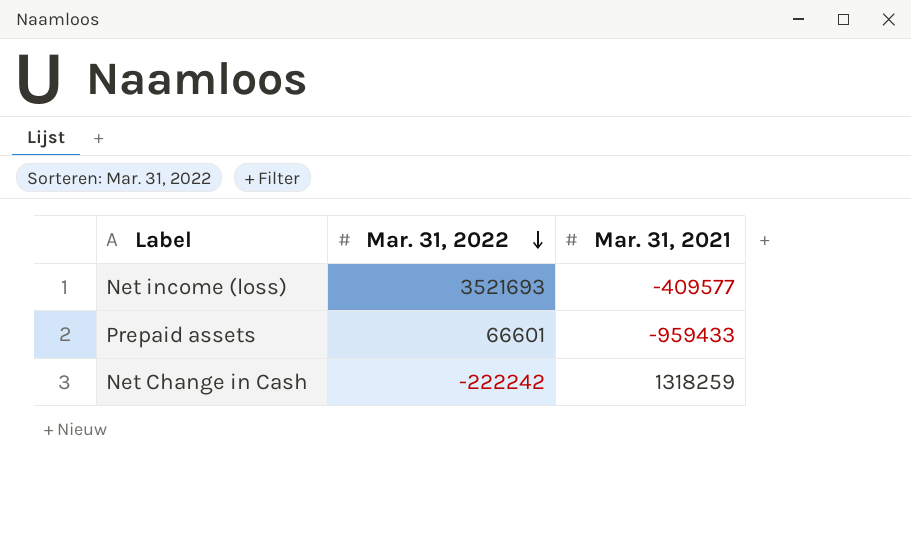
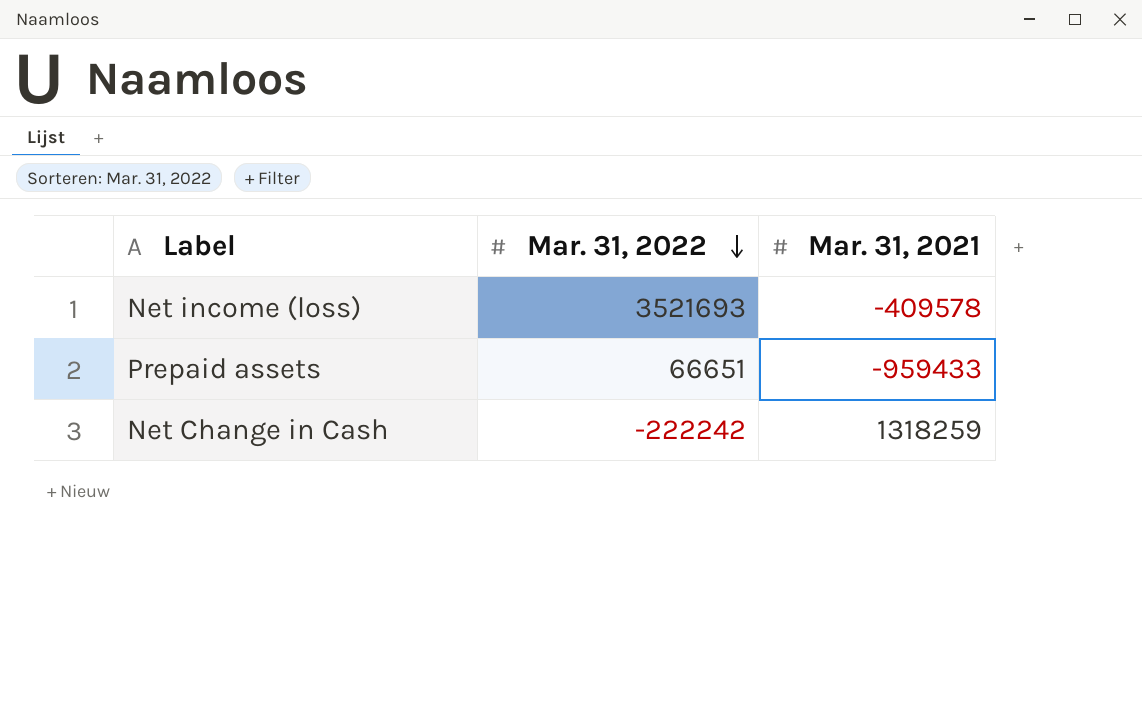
Net income (loss) | Mar. 31, 2021: -409577 -> -409578
Prepaid assets | Mar. 31, 2022: 66601 -> 66651

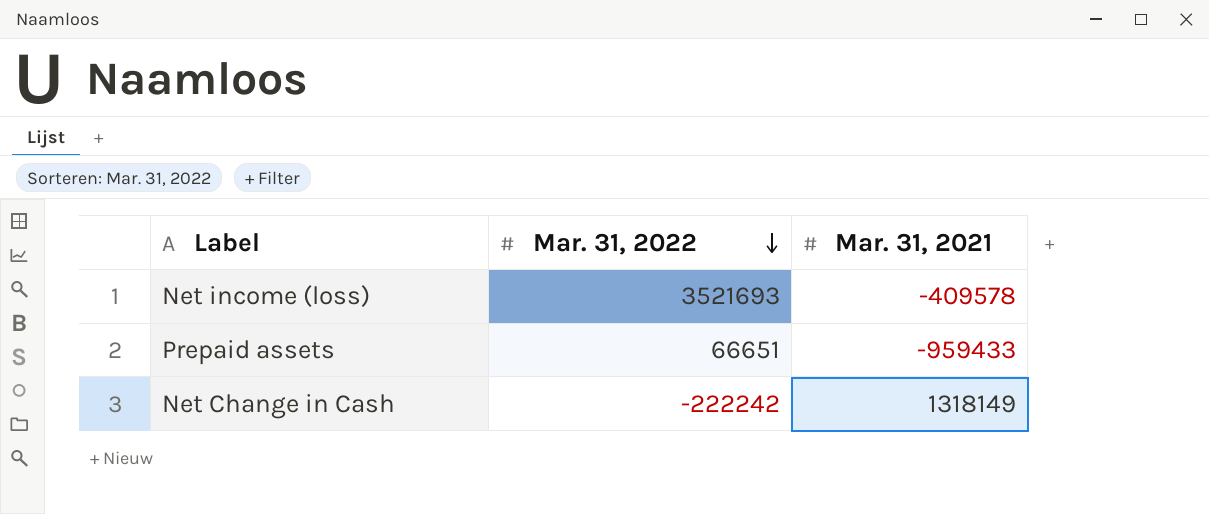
Net Change in Cash | Mar. 31, 2021: 1318259 -> 1318149

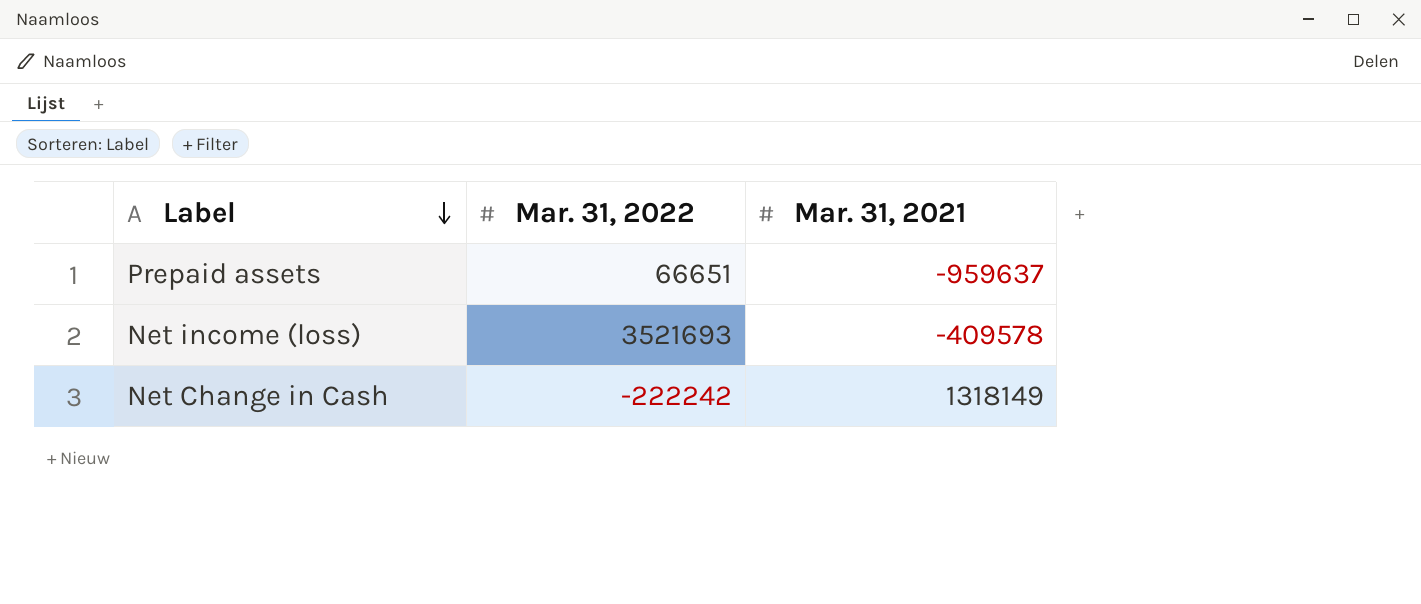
row order: Mar. 31, 2022 descending -> Label descending
Prepaid assets | Mar. 31, 2021: -959433 -> -959637

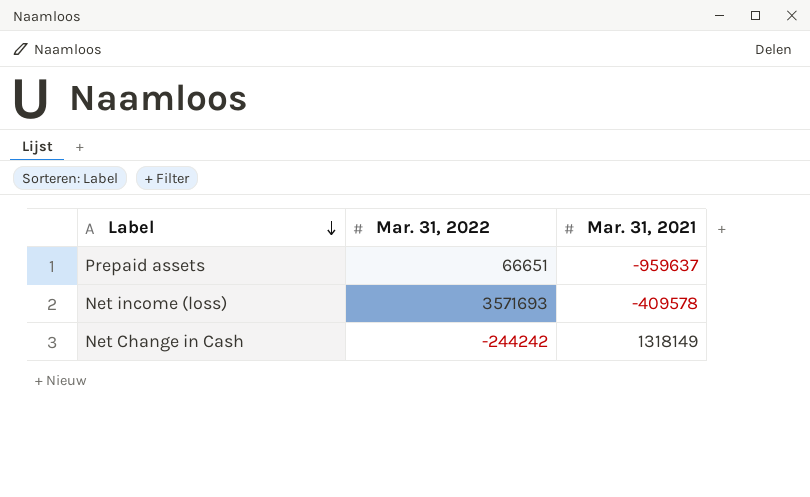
Net income (loss) | Mar. 31, 2022: 3521693 -> 3571693
Net Change in Cash | Mar. 31, 2022: -222242 -> -244242

